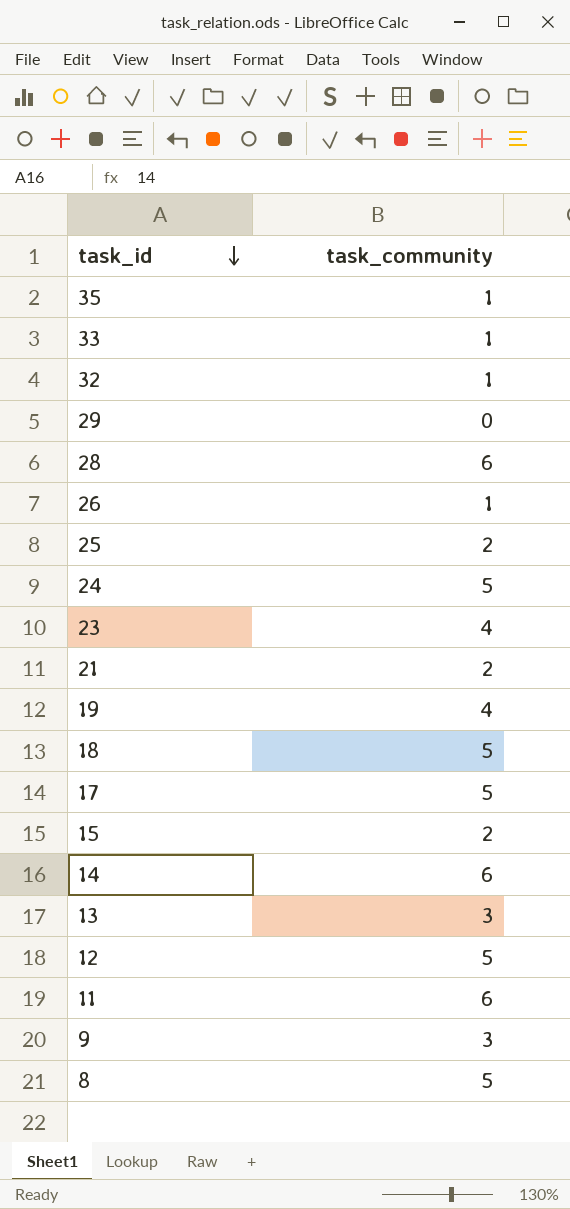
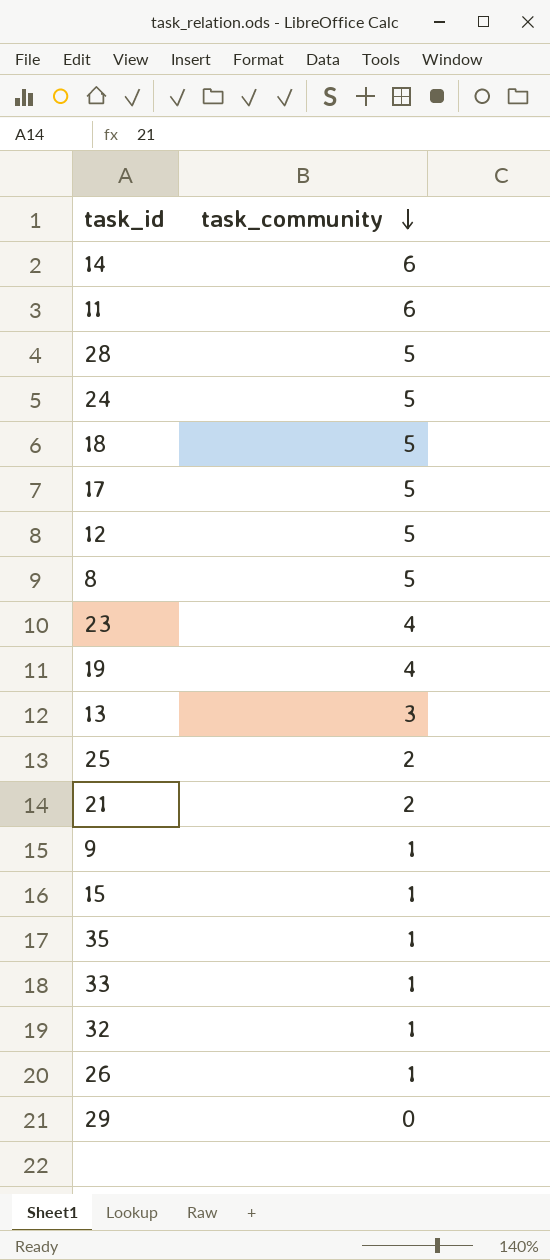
row order: task_id descending -> task_community descending
28 | task_community: 6 -> 5
9 | task_community: 3 -> 1
15 | task_community: 2 -> 1

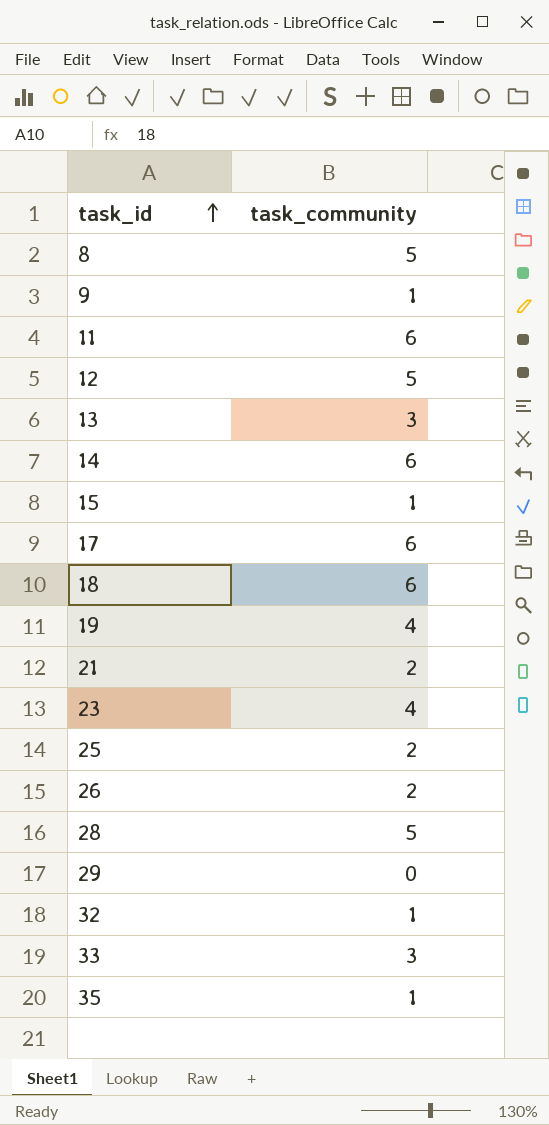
row order: task_community descending -> task_id ascending
row 24: 5 -> none
17 | task_community: 5 -> 6
18 | task_community: 5 -> 6
26 | task_community: 1 -> 2
33 | task_community: 1 -> 3

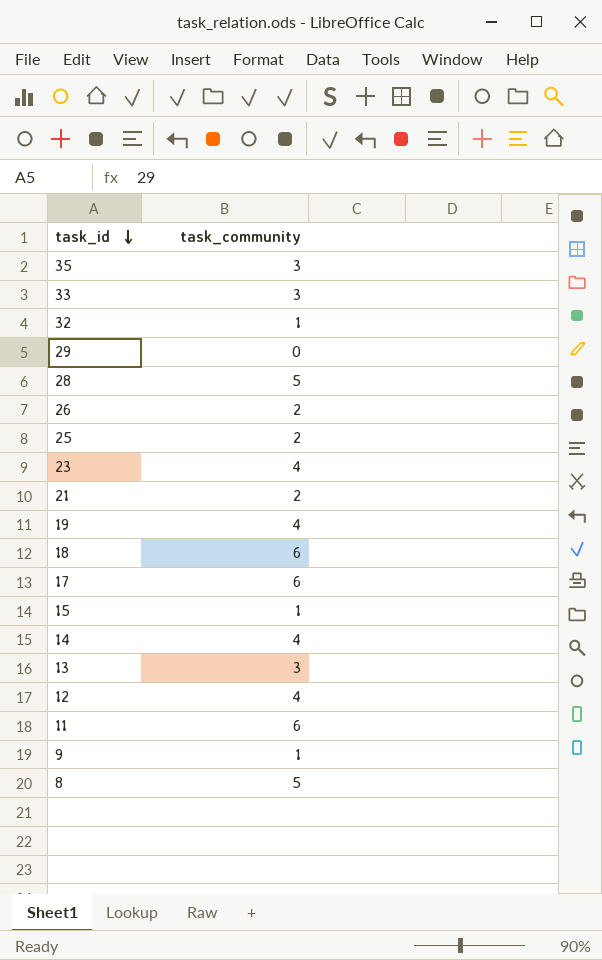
row order: task_id ascending -> task_id descending
35 | task_community: 1 -> 3
14 | task_community: 6 -> 4
12 | task_community: 5 -> 4

